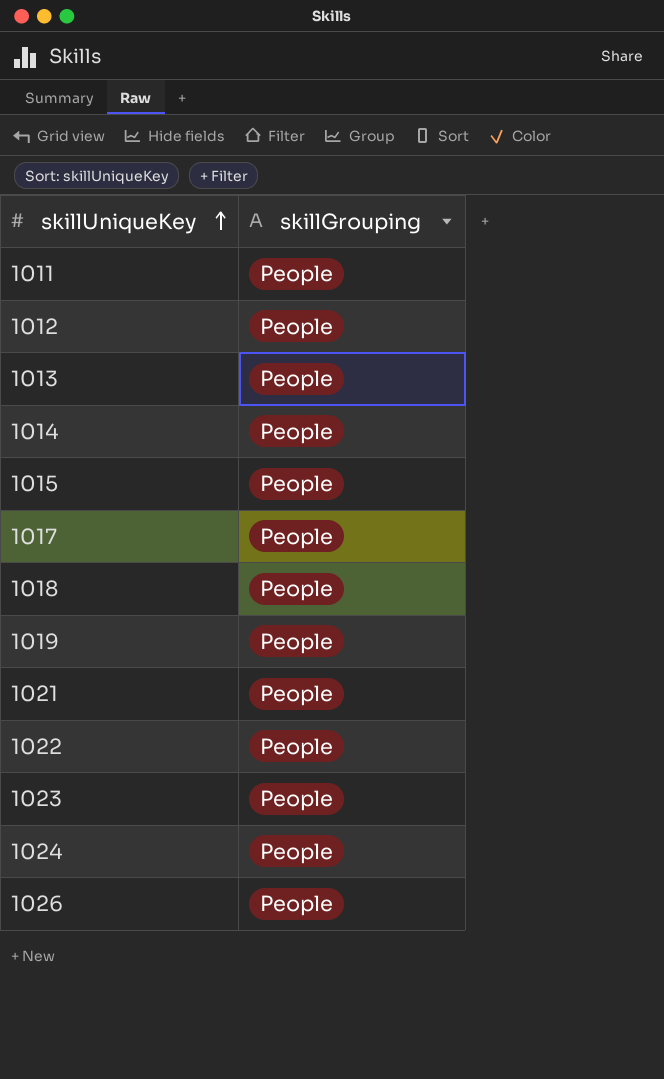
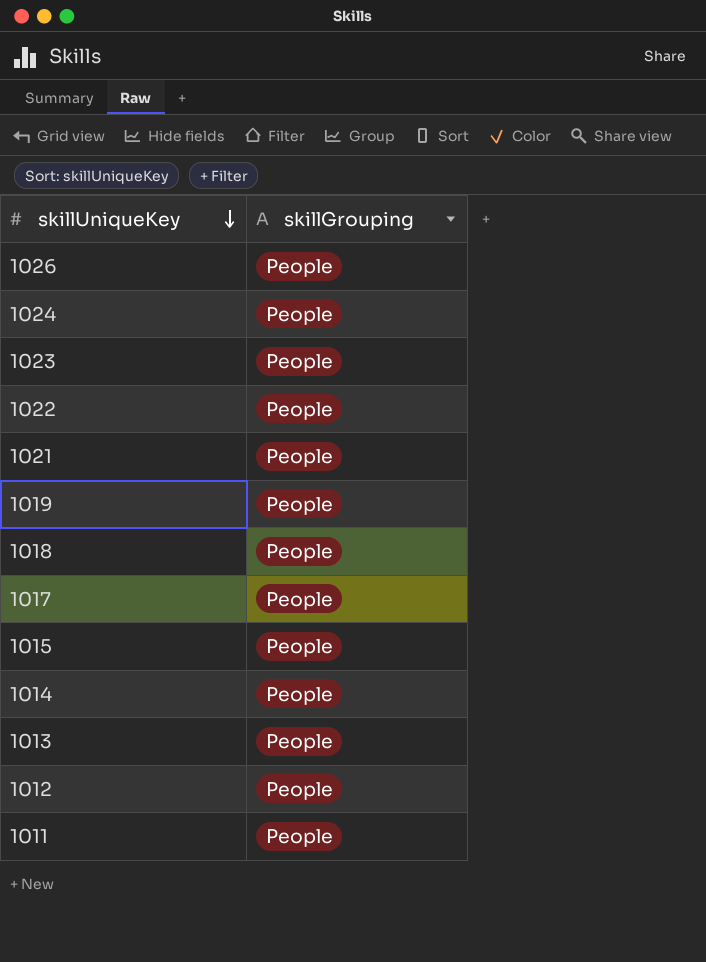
row order: skillUniqueKey ascending -> skillUniqueKey descending

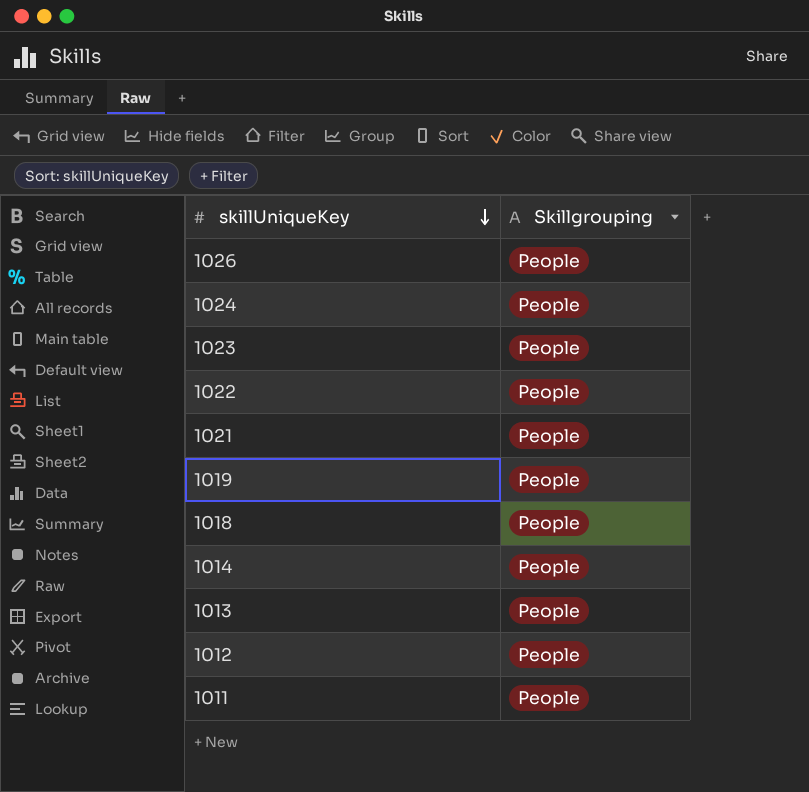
column name: skillGrouping -> Skillgrouping
row 1017: People -> none
row 1015: People -> none

